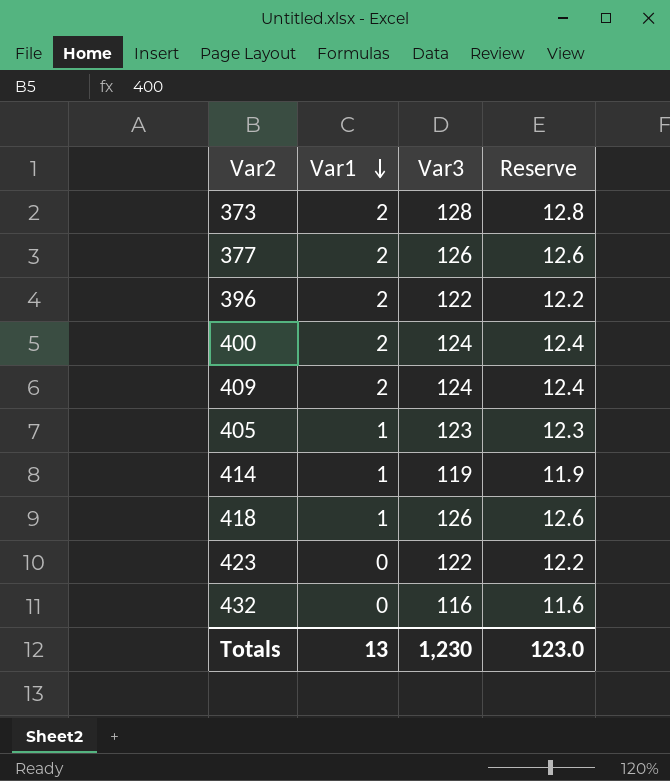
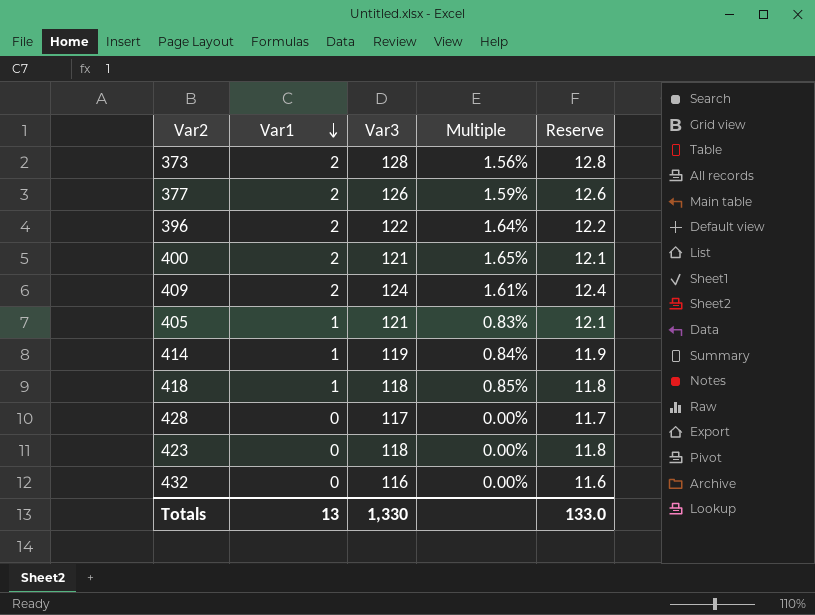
column Multiple | formula: none -> [Var1] / [Var3]
400 | Var3: 124 -> 121
400 | Reserve: 12.4 -> 12.1
405 | Var3: 123 -> 121
405 | Reserve: 12.3 -> 12.1
418 | Var3: 126 -> 118
418 | Reserve: 12.6 -> 11.8
row 428: none -> 0 | 117 | 0.00% | 11.7
423 | Var3: 122 -> 118
423 | Reserve: 12.2 -> 11.8
Totals | Var3: 1,230 -> 1,330
Totals | Reserve: 123.0 -> 133.0

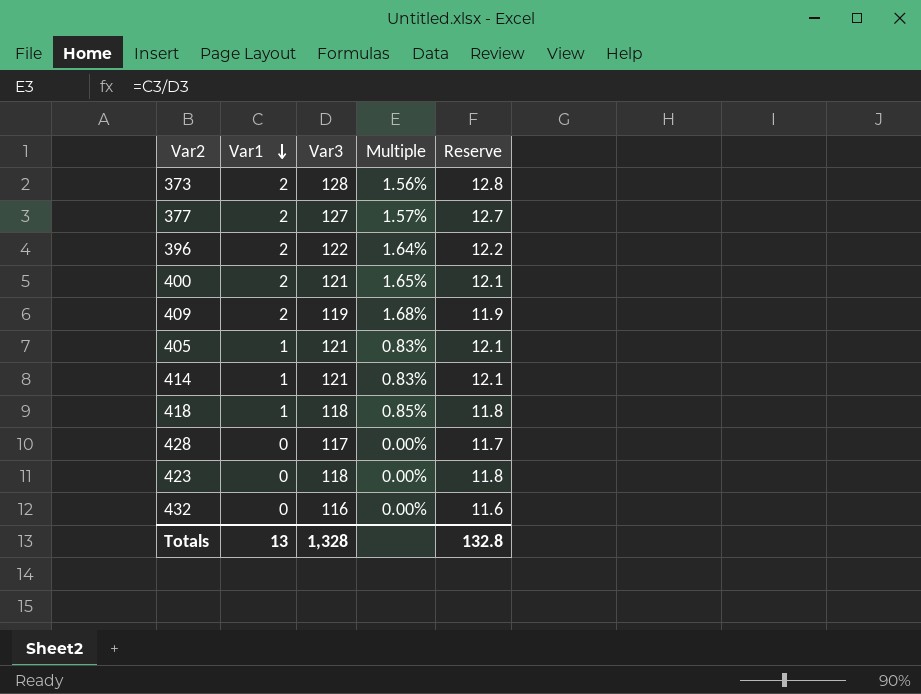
377 | Var3: 126 -> 127
377 | Multiple: 1.59% -> 1.57%
377 | Reserve: 12.6 -> 12.7
409 | Var3: 124 -> 119
409 | Multiple: 1.61% -> 1.68%
409 | Reserve: 12.4 -> 11.9
414 | Var3: 119 -> 121
414 | Multiple: 0.84% -> 0.83%
414 | Reserve: 11.9 -> 12.1
Totals | Var3: 1,330 -> 1,328
Totals | Reserve: 133.0 -> 132.8

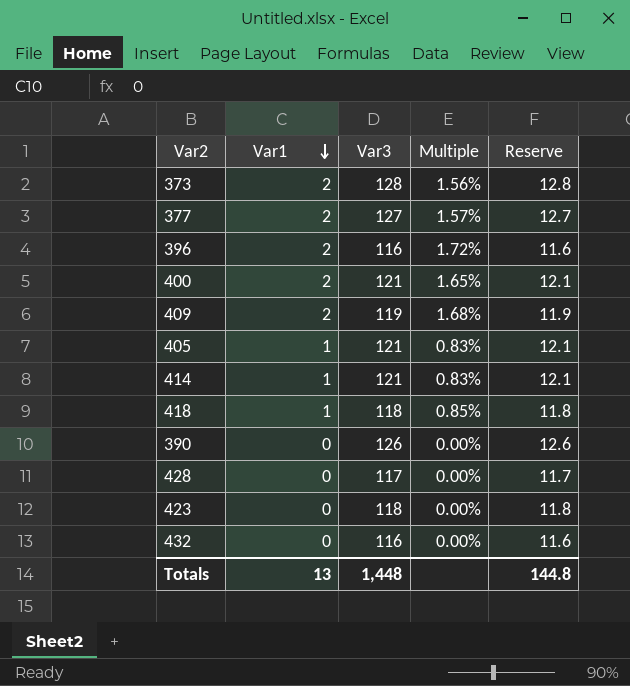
396 | Var3: 122 -> 116
396 | Multiple: 1.64% -> 1.72%
396 | Reserve: 12.2 -> 11.6
row 390: none -> 0 | 126 | 0.00% | 12.6
Totals | Var3: 1,328 -> 1,448
Totals | Reserve: 132.8 -> 144.8

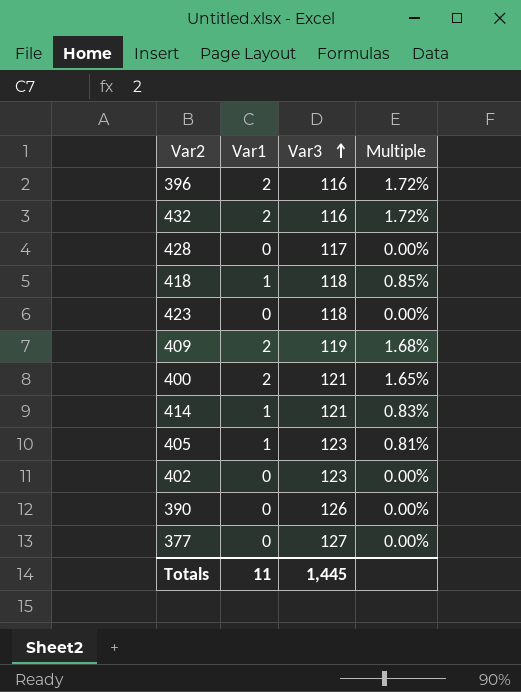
row order: Var1 descending -> Var3 ascending
column Reserve | formula: [Var3] * 0.1 -> none
row 373: 2 | 128 | 1.56% | 12.8 -> none
432 | Var1: 0 -> 2
432 | Multiple: 0.00% -> 1.72%
405 | Var3: 121 -> 123
405 | Multiple: 0.83% -> 0.81%
row 402: none -> 0 | 123 | 0.00%
377 | Var1: 2 -> 0
377 | Multiple: 1.57% -> 0.00%
Totals | Var1: 13 -> 11
Totals | Var3: 1,448 -> 1,445

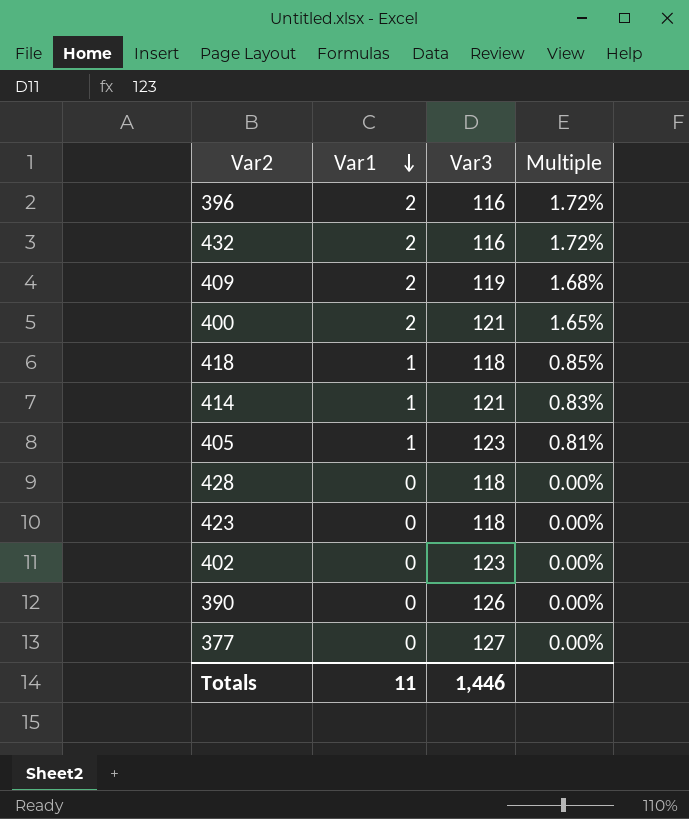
row order: Var3 ascending -> Var1 descending
428 | Var3: 117 -> 118
Totals | Var3: 1,445 -> 1,446

